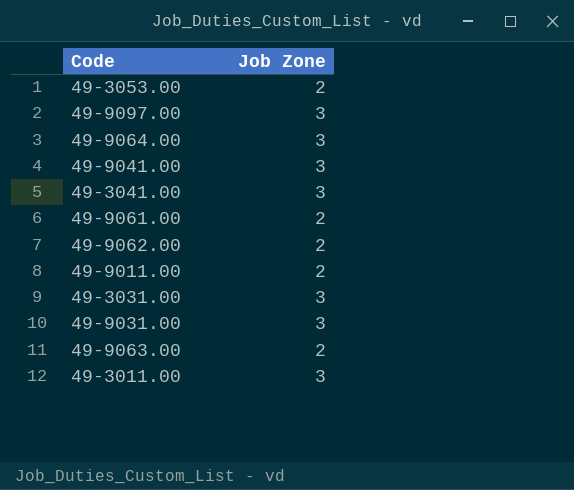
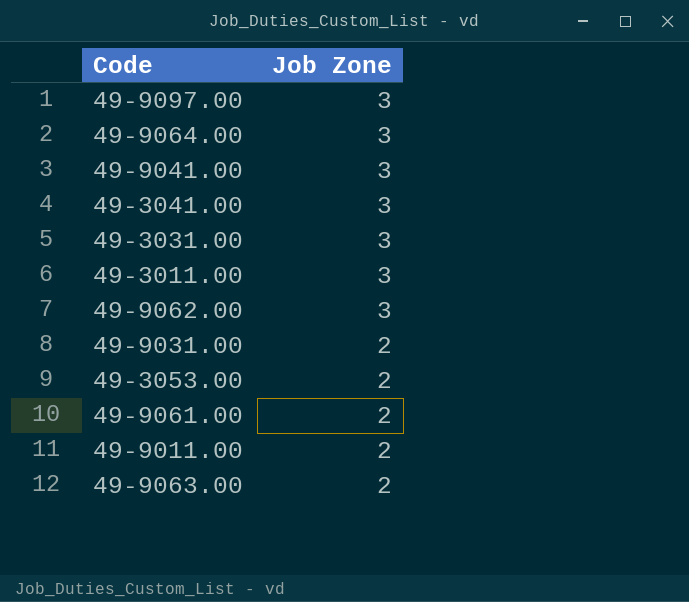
row order: none -> Job Zone descending
49-9062.00 | Job Zone: 2 -> 3
49-9031.00 | Job Zone: 3 -> 2

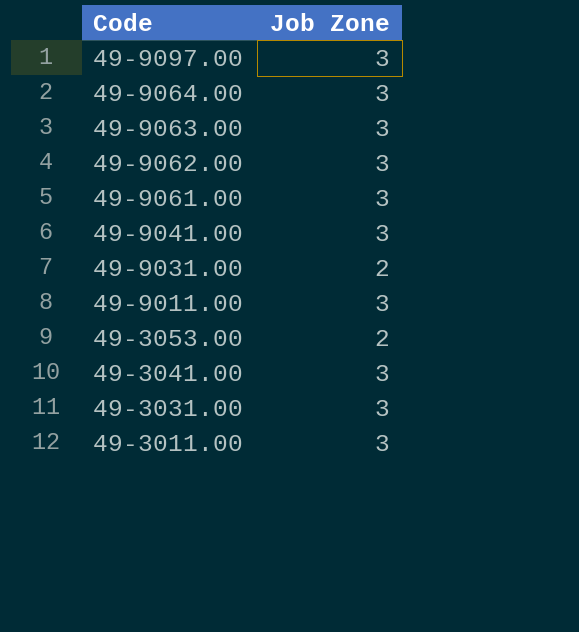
row order: Job Zone descending -> Code descending
49-9063.00 | Job Zone: 2 -> 3
49-9061.00 | Job Zone: 2 -> 3
49-9011.00 | Job Zone: 2 -> 3

